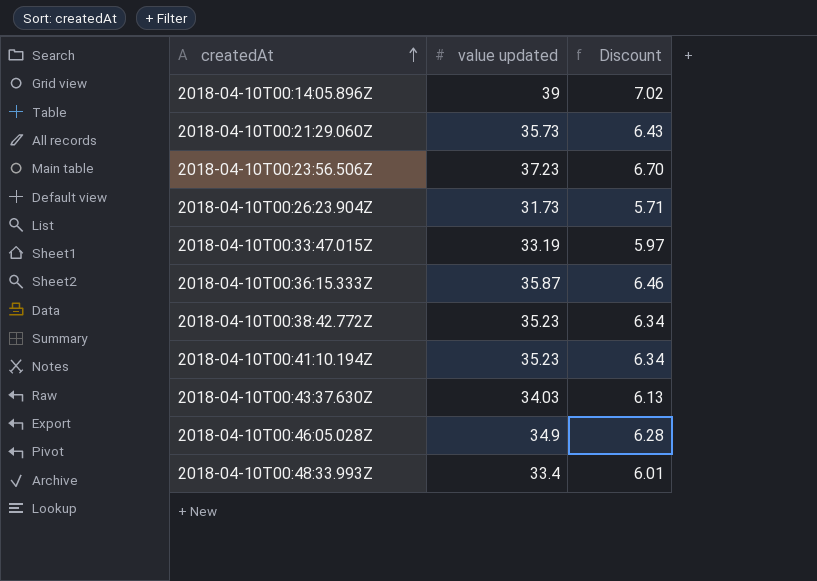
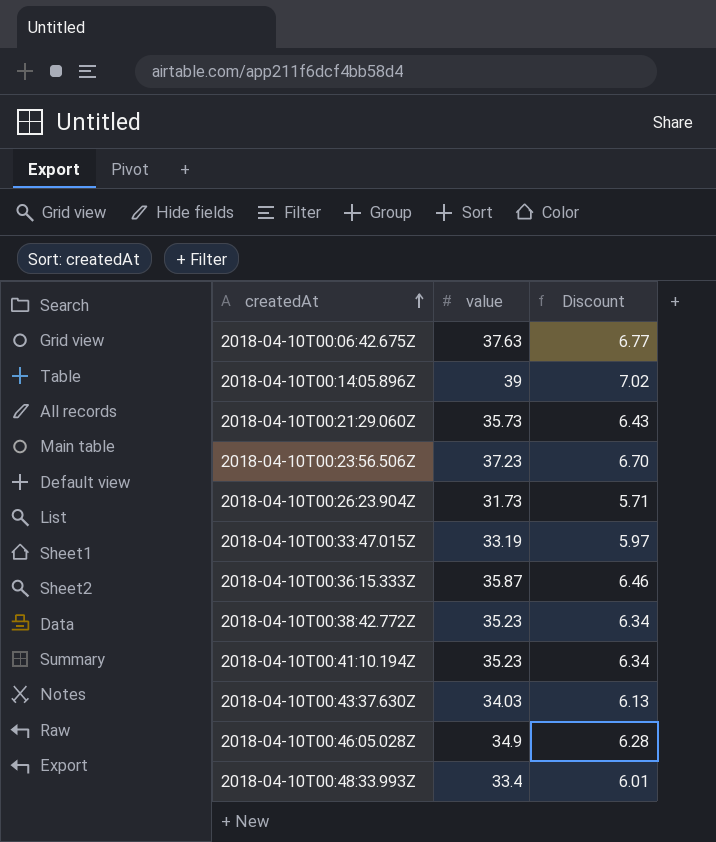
column name: value updated -> value
row 2018-04-10T00:06:42.675Z: none -> 37.63 | 6.77

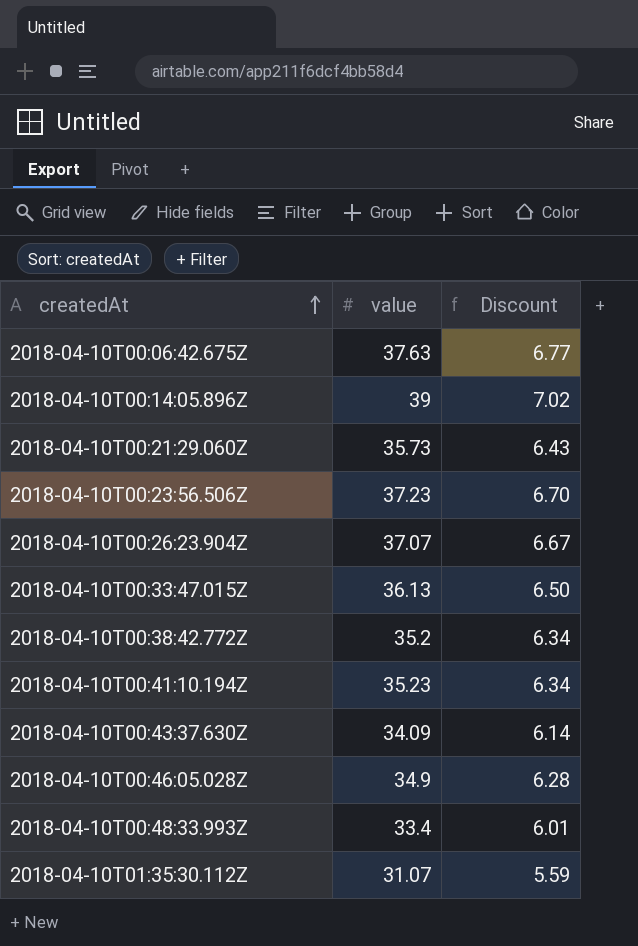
row 2018-04-10T00:36:15.333Z: 35.87 | 6.46 -> none
2018-04-10T00:26:23.904Z | value: 31.73 -> 37.07
2018-04-10T00:26:23.904Z | Discount: 5.71 -> 6.67
2018-04-10T00:33:47.015Z | value: 33.19 -> 36.13
2018-04-10T00:33:47.015Z | Discount: 5.97 -> 6.50
2018-04-10T00:38:42.772Z | value: 35.23 -> 35.2
2018-04-10T00:43:37.630Z | value: 34.03 -> 34.09
2018-04-10T00:43:37.630Z | Discount: 6.13 -> 6.14
row 2018-04-10T01:35:30.112Z: none -> 31.07 | 5.59

